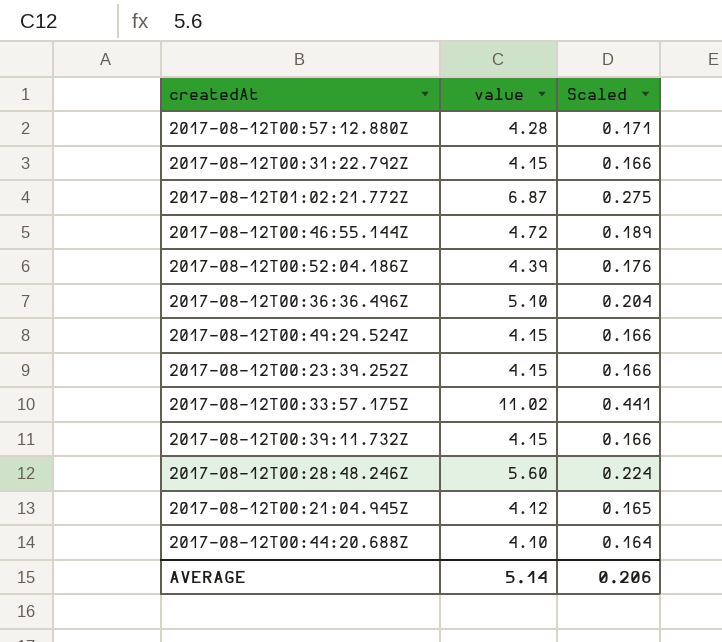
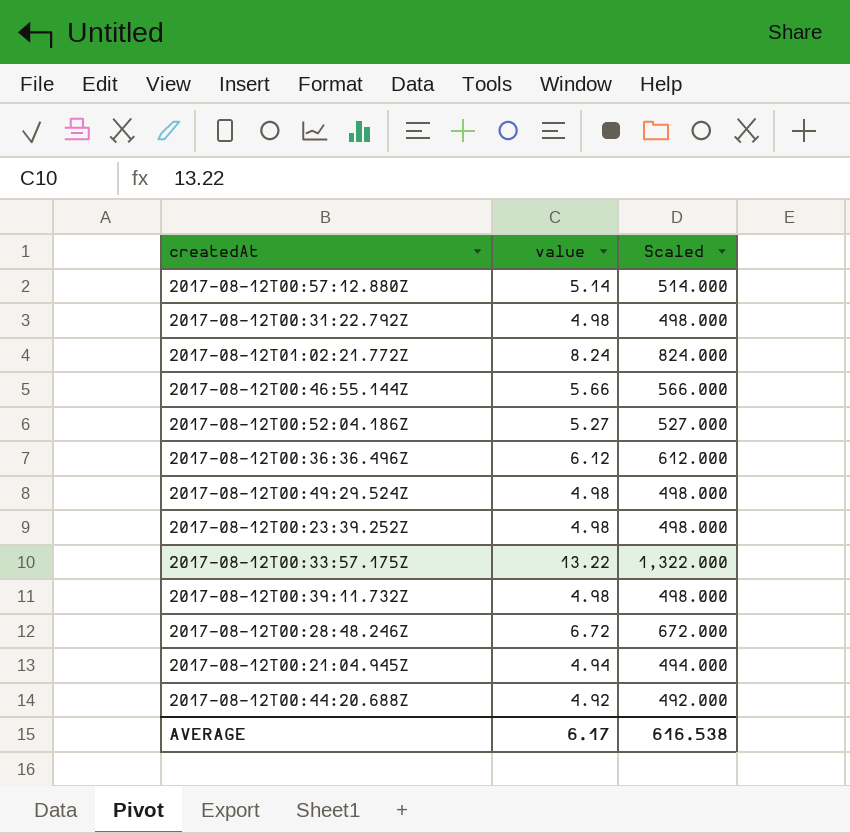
column Scaled | formula: [value] * 0.04 -> [value] * 100
2017-08-12T00:57:12.880Z | value: 4.28 -> 5.14
2017-08-12T00:31:22.792Z | value: 4.15 -> 4.98
2017-08-12T01:02:21.772Z | value: 6.87 -> 8.24
2017-08-12T00:46:55.144Z | value: 4.72 -> 5.66
2017-08-12T00:52:04.186Z | value: 4.39 -> 5.27
2017-08-12T00:36:36.496Z | value: 5.10 -> 6.12
2017-08-12T00:49:29.524Z | value: 4.15 -> 4.98
2017-08-12T00:23:39.252Z | value: 4.15 -> 4.98
2017-08-12T00:33:57.175Z | value: 11.02 -> 13.22
2017-08-12T00:39:11.732Z | value: 4.15 -> 4.98
2017-08-12T00:28:48.246Z | value: 5.60 -> 6.72
2017-08-12T00:21:04.945Z | value: 4.12 -> 4.94
2017-08-12T00:44:20.688Z | value: 4.10 -> 4.92
AVERAGE | value: 5.14 -> 6.17
AVERAGE | Scaled: 0.206 -> 616.538

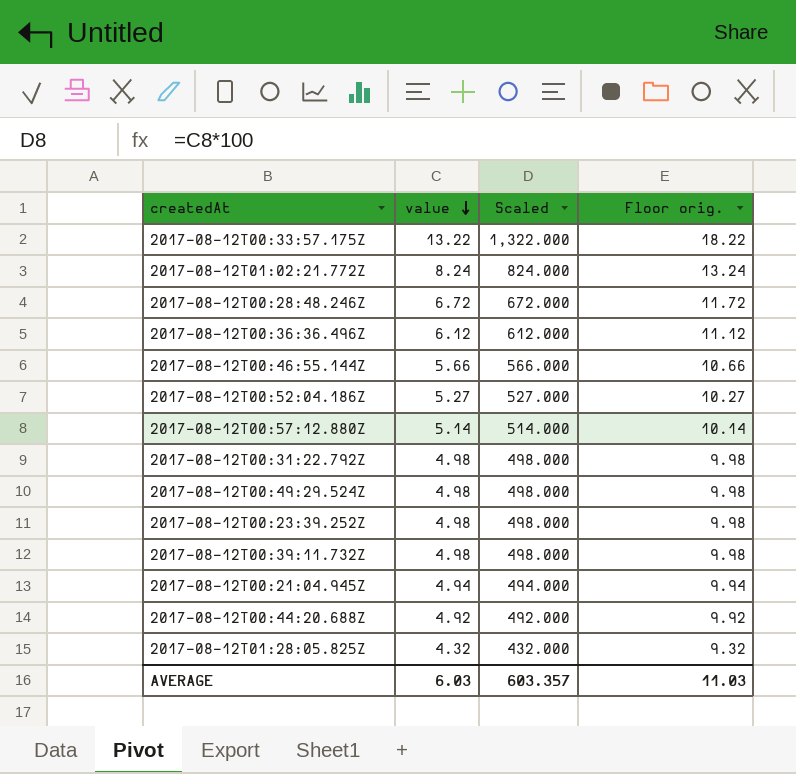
row order: none -> value descending
column Floor orig. | formula: none -> [value] + 5
row 2017-08-12T01:28:05.825Z: none -> 4.32 | 432.000 | 9.32
AVERAGE | value: 6.17 -> 6.03
AVERAGE | Scaled: 616.538 -> 603.357

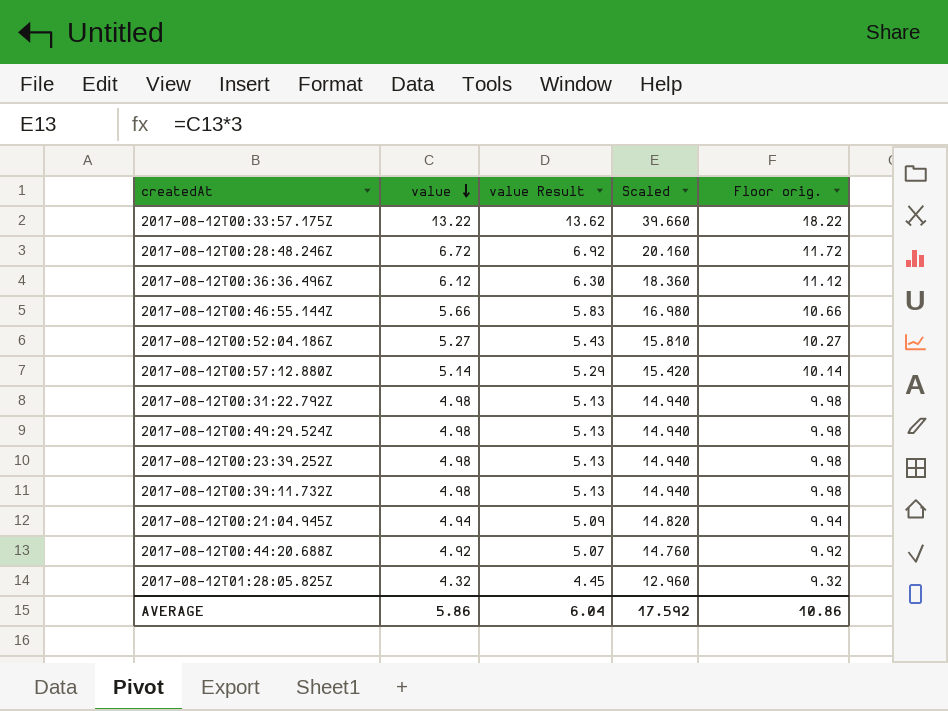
column value Result | formula: none -> [value] * 1.03
column Scaled | formula: [value] * 100 -> [value] * 3
row 2017-08-12T01:02:21.772Z: 8.24 | 824.000 | 13.24 -> none
AVERAGE | value: 6.03 -> 5.86
AVERAGE | Scaled: 603.357 -> 17.592
AVERAGE | Floor orig.: 11.03 -> 10.86

